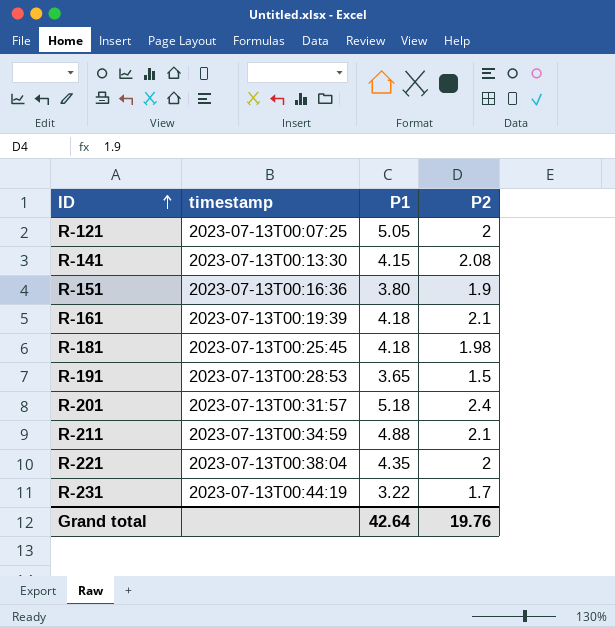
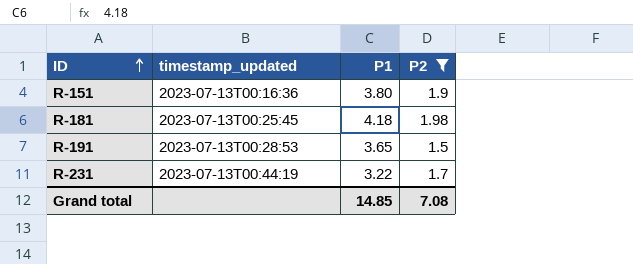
filter: none -> P2 <= 1.98
column name: timestamp -> timestamp_updated
Grand total | P1: 42.64 -> 14.85
Grand total | P2: 19.76 -> 7.08

